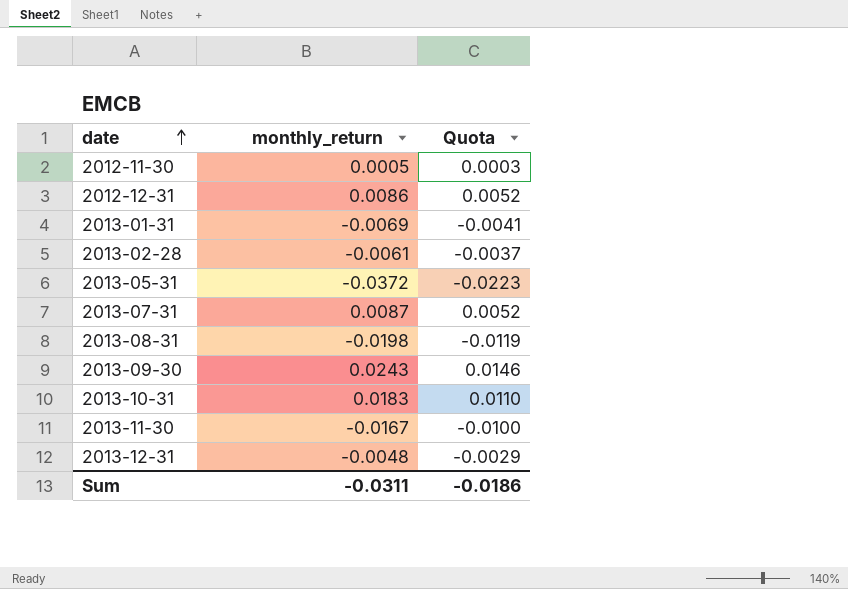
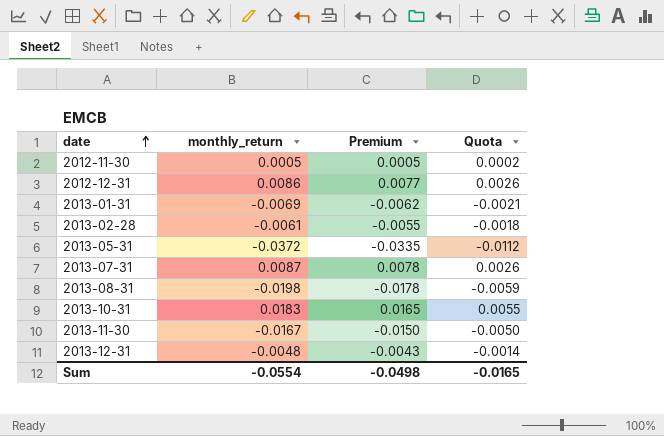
column Premium | formula: none -> [monthly_return] * 0.9
column Quota | formula: [monthly_return] * 0.6 -> [monthly_return] * 0.3
row 2013-09-30: 0.0243 | 0.0146 -> none
Sum | monthly_return: -0.0311 -> -0.0554
Sum | Quota: -0.0186 -> -0.0165

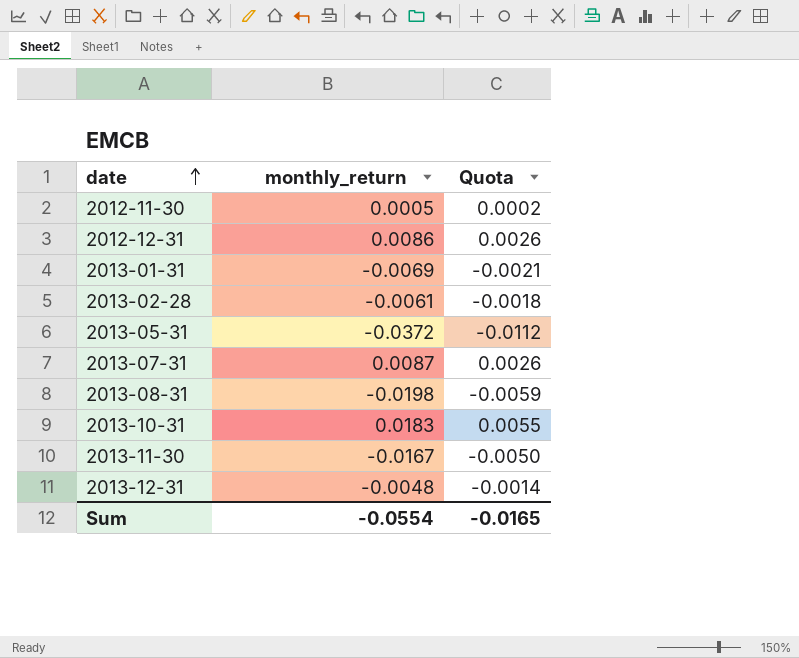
column Premium | formula: [monthly_return] * 0.9 -> none

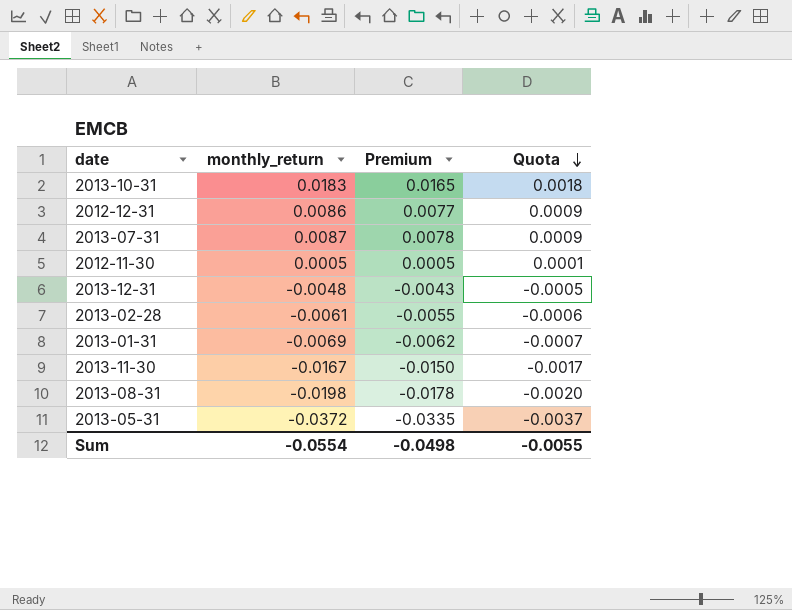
row order: date ascending -> Quota descending
column Premium | formula: none -> [monthly_return] * 0.9
column Quota | formula: [monthly_return] * 0.3 -> [monthly_return] * 0.1
Sum | Quota: -0.0165 -> -0.0055

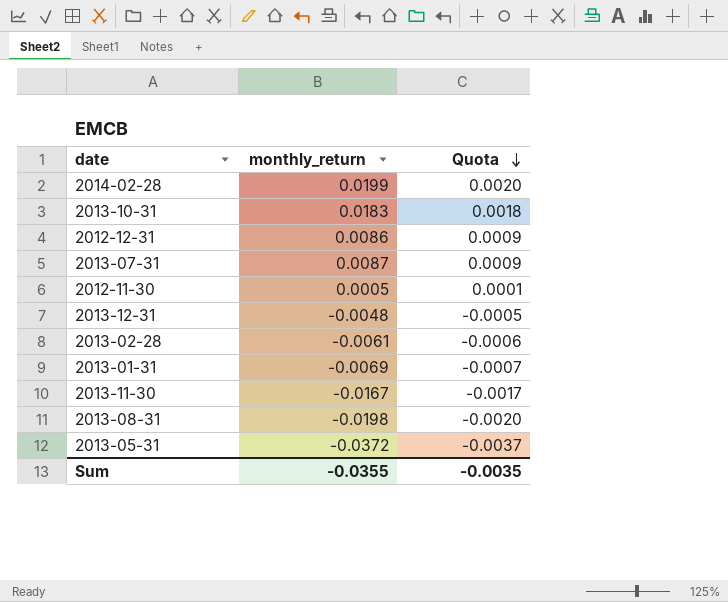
column Premium | formula: [monthly_return] * 0.9 -> none
row 2014-02-28: none -> 0.0199 | 0.0020
Sum | monthly_return: -0.0554 -> -0.0355
Sum | Quota: -0.0055 -> -0.0035

